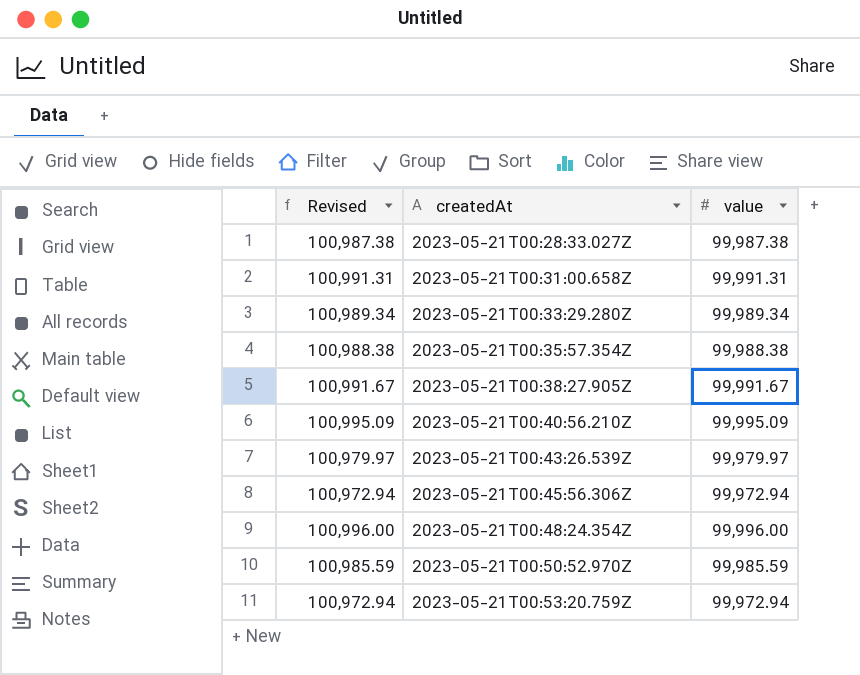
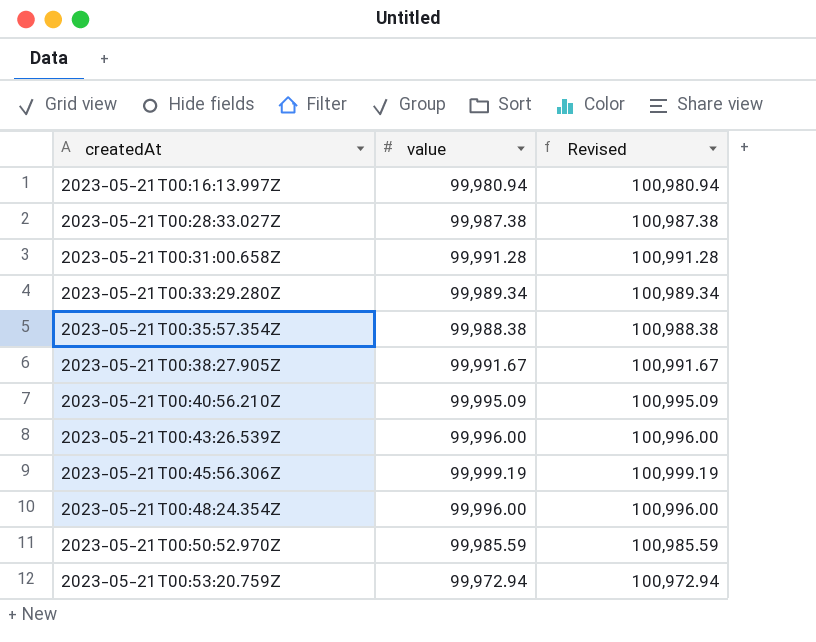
column Revised | position: 1 -> 3
row 2023-05-21T00:16:13.997Z: none -> 99,980.94 | 100,980.94
2023-05-21T00:31:00.658Z | value: 99,991.31 -> 99,991.28
2023-05-21T00:31:00.658Z | Revised: 100,991.31 -> 100,991.28
2023-05-21T00:43:26.539Z | value: 99,979.97 -> 99,996.00
2023-05-21T00:43:26.539Z | Revised: 100,979.97 -> 100,996.00
2023-05-21T00:45:56.306Z | value: 99,972.94 -> 99,999.19
2023-05-21T00:45:56.306Z | Revised: 100,972.94 -> 100,999.19

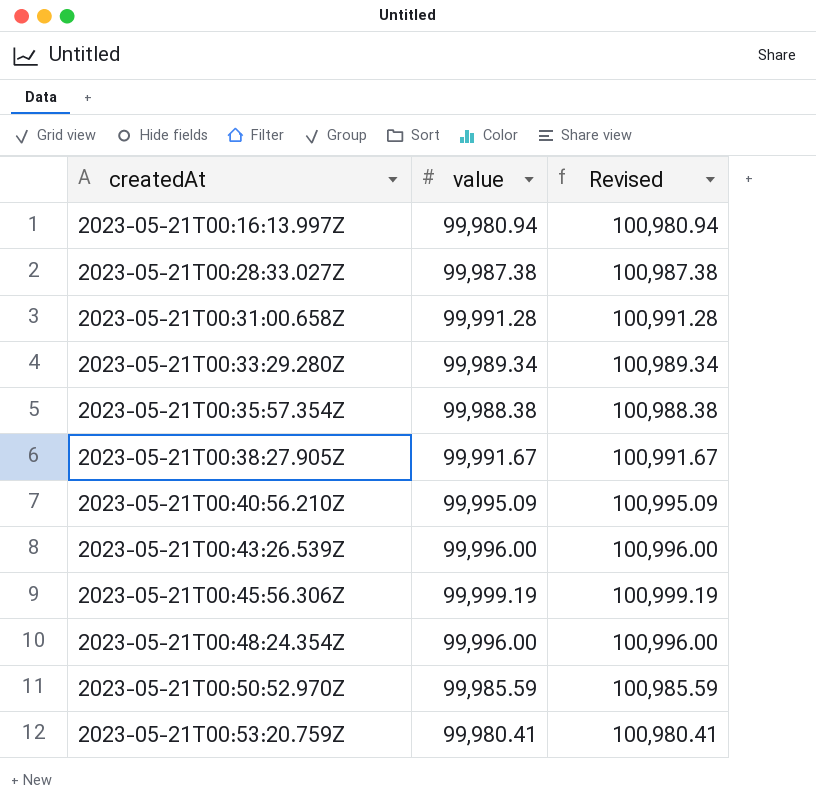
2023-05-21T00:53:20.759Z | value: 99,972.94 -> 99,980.41
2023-05-21T00:53:20.759Z | Revised: 100,972.94 -> 100,980.41

